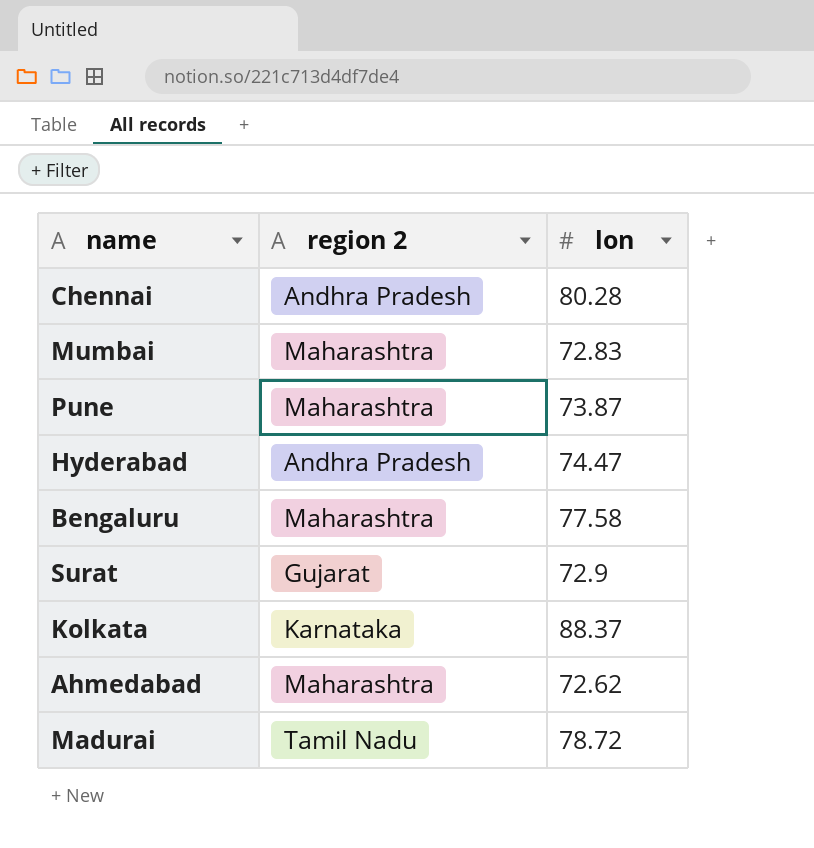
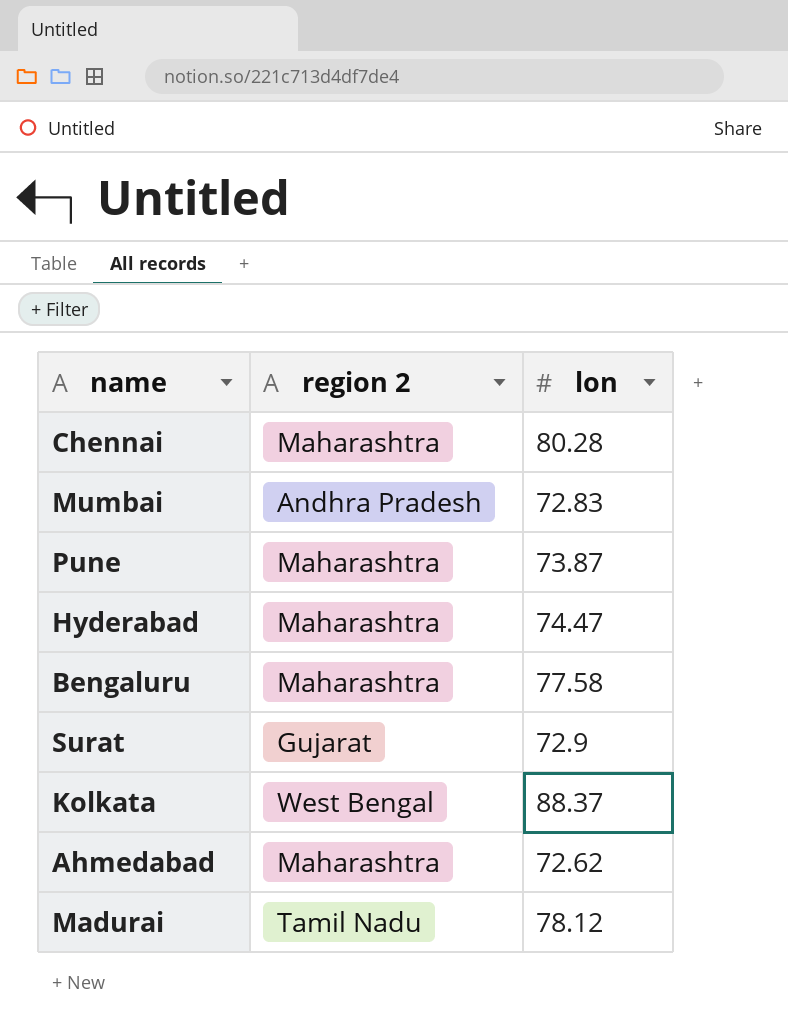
Chennai | region 2: Andhra Pradesh -> Maharashtra
Mumbai | region 2: Maharashtra -> Andhra Pradesh
Hyderabad | region 2: Andhra Pradesh -> Maharashtra
Kolkata | region 2: Karnataka -> West Bengal
Madurai | lon: 78.72 -> 78.12

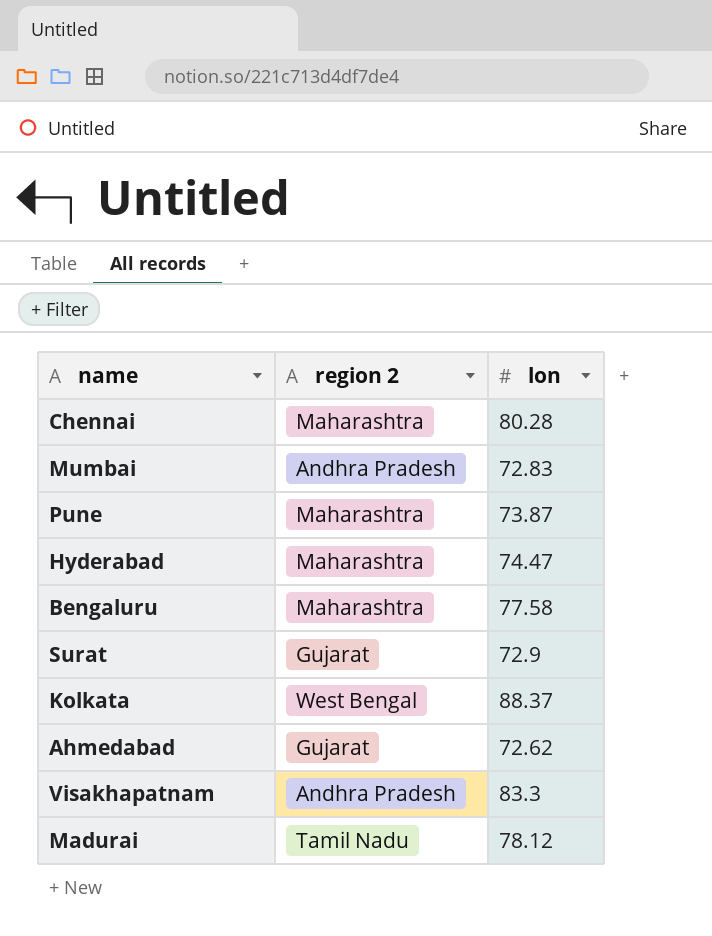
Ahmedabad | region 2: Maharashtra -> Gujarat
row Visakhapatnam: none -> Andhra Pradesh | 83.3

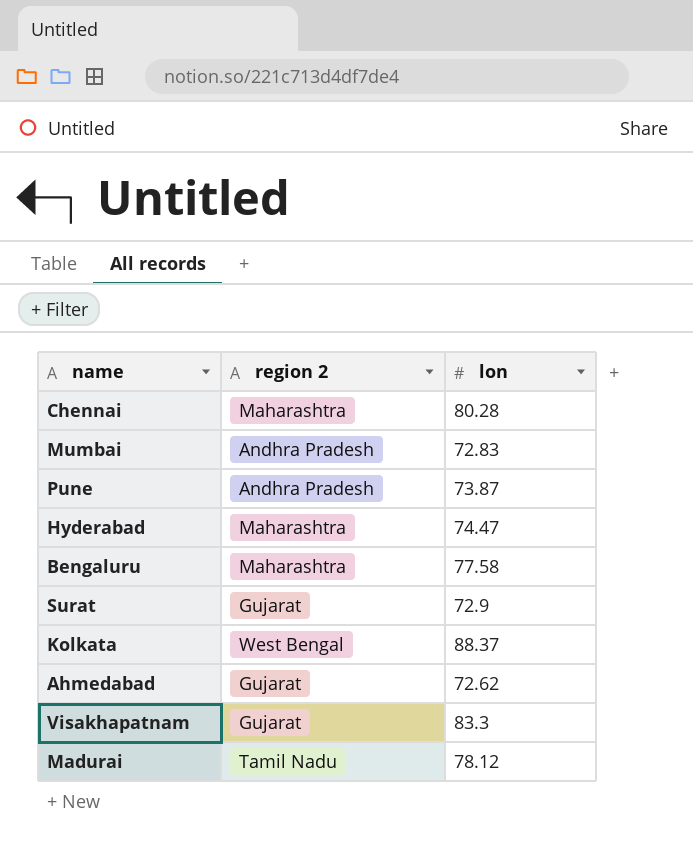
Pune | region 2: Maharashtra -> Andhra Pradesh
Visakhapatnam | region 2: Andhra Pradesh -> Gujarat

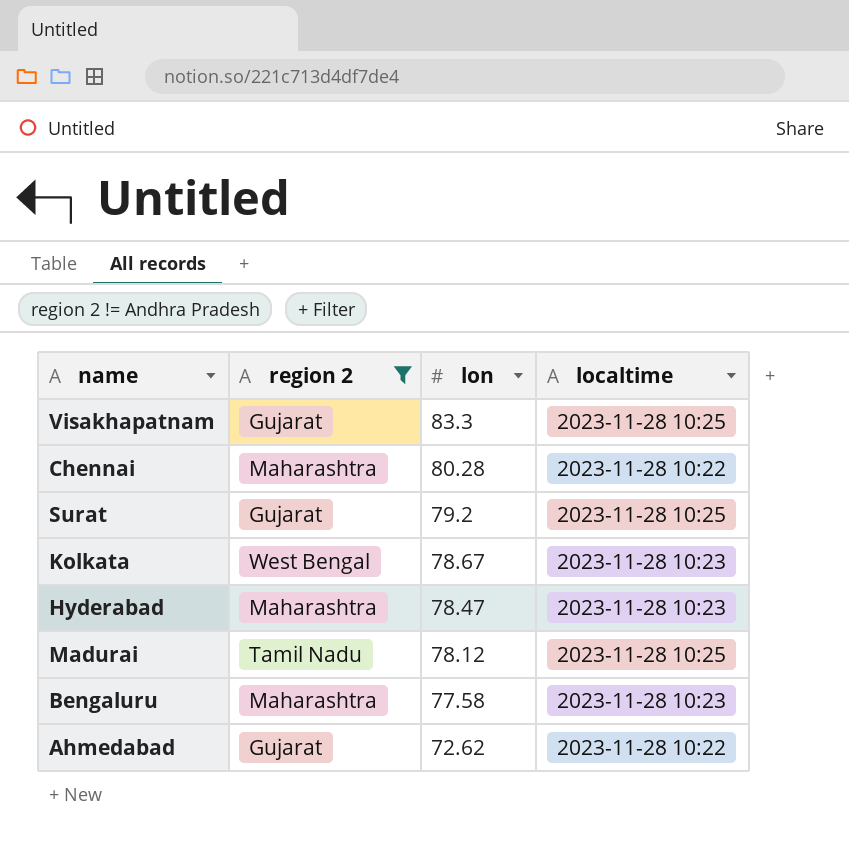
filter: none -> region 2 != Andhra Pradesh
row order: none -> lon descending
column localtime | position: none -> 4
Surat | lon: 72.9 -> 79.2
Kolkata | lon: 88.37 -> 78.67
Hyderabad | lon: 74.47 -> 78.47

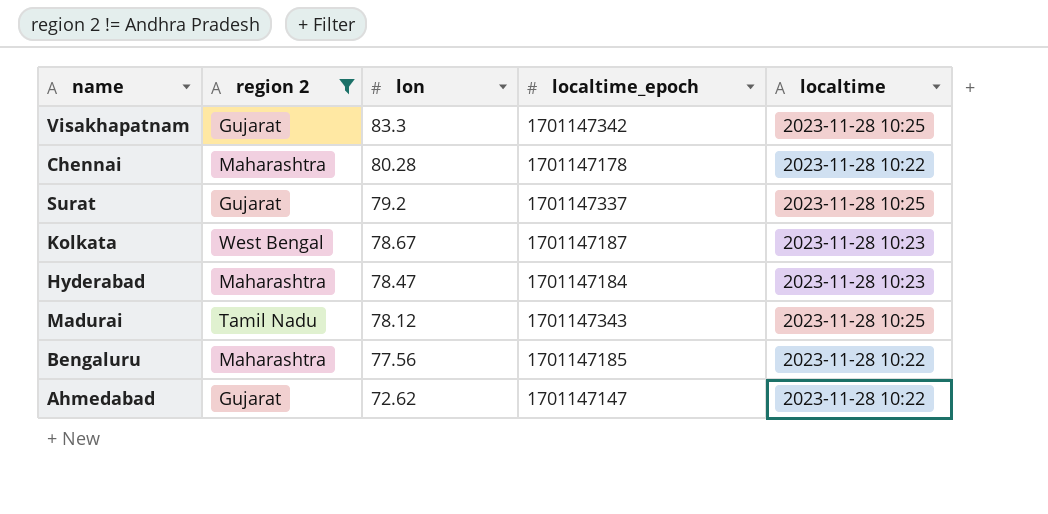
column localtime_epoch | position: none -> 4
Bengaluru | lon: 77.58 -> 77.56
Bengaluru | localtime: 2023-11-28 10:23 -> 2023-11-28 10:22

